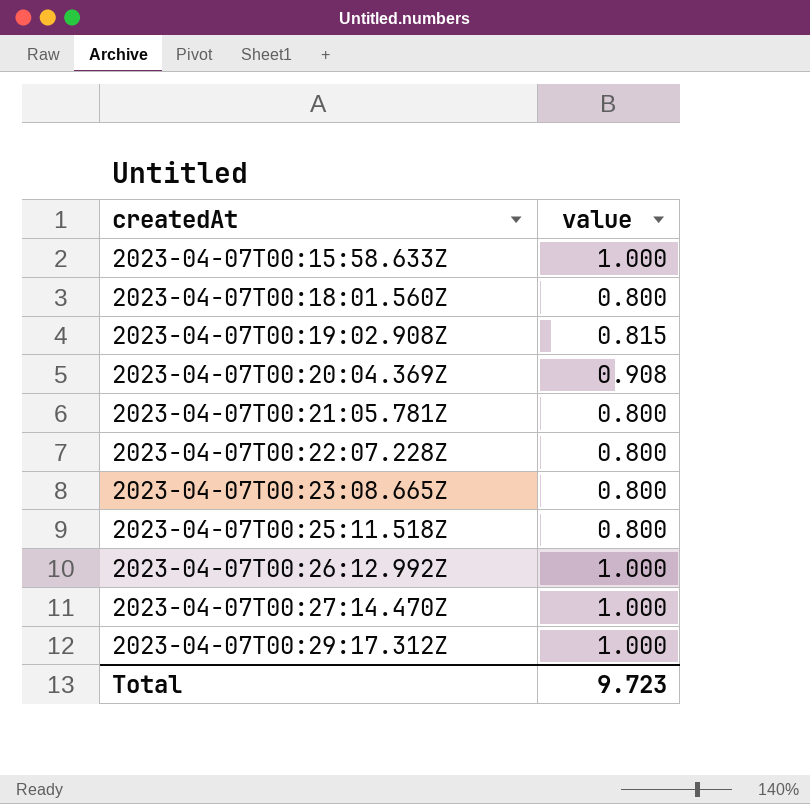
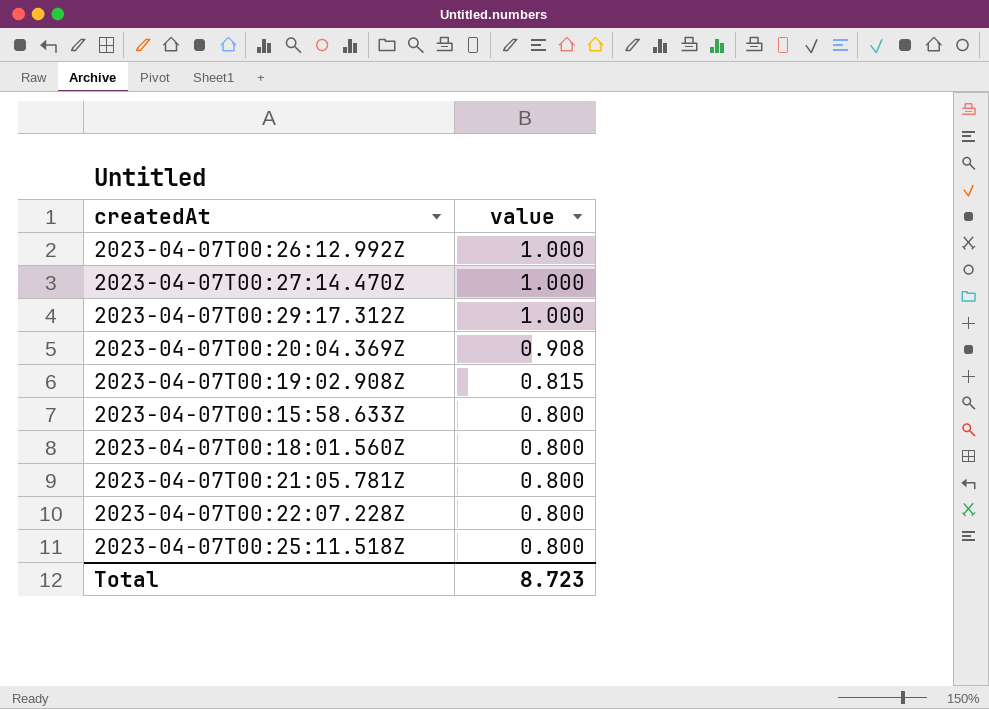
row order: createdAt ascending -> value descending
row 2023-04-07T00:23:08.665Z: 0.800 -> none
2023-04-07T00:15:58.633Z | value: 1.000 -> 0.800
Total | value: 9.723 -> 8.723

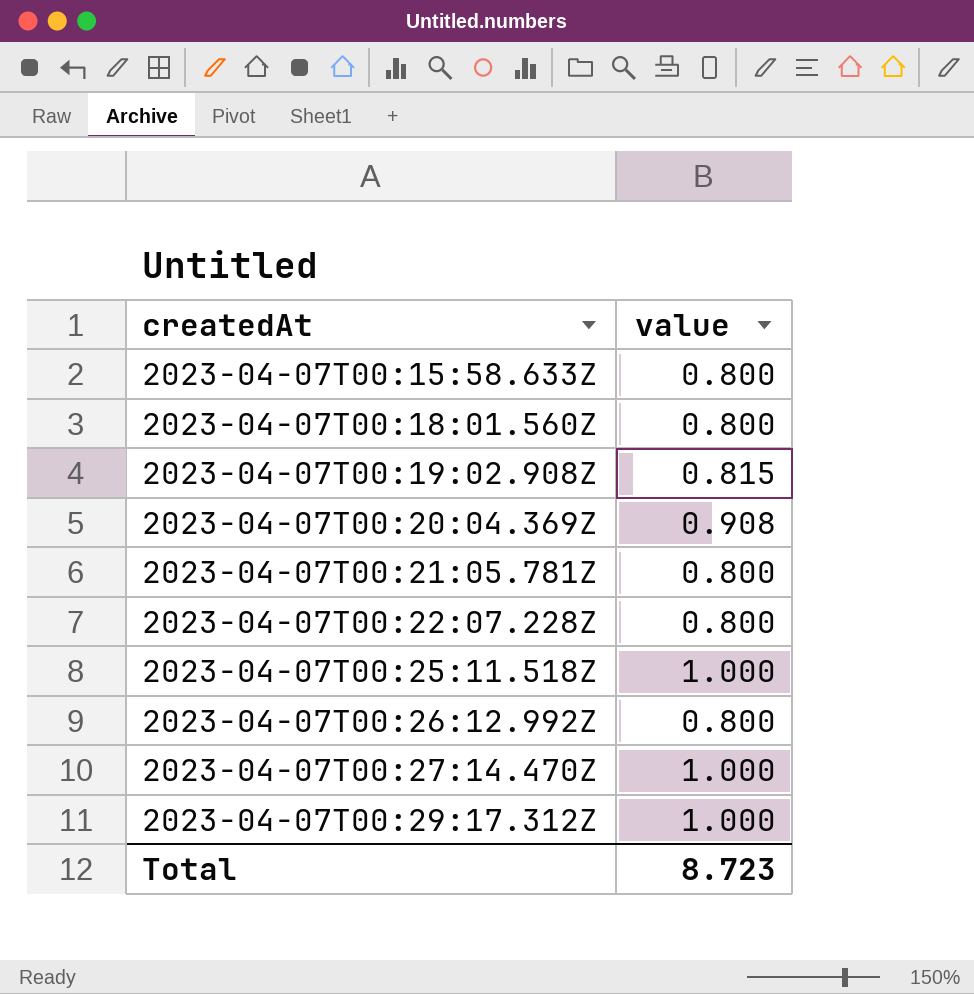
row order: value descending -> createdAt ascending
2023-04-07T00:25:11.518Z | value: 0.800 -> 1.000
2023-04-07T00:26:12.992Z | value: 1.000 -> 0.800

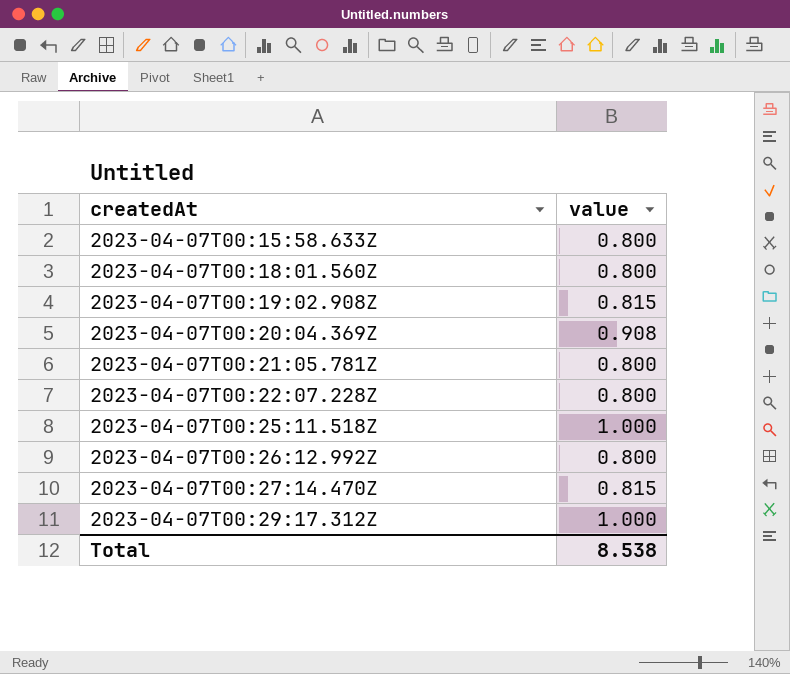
2023-04-07T00:27:14.470Z | value: 1.000 -> 0.815
Total | value: 8.723 -> 8.538

